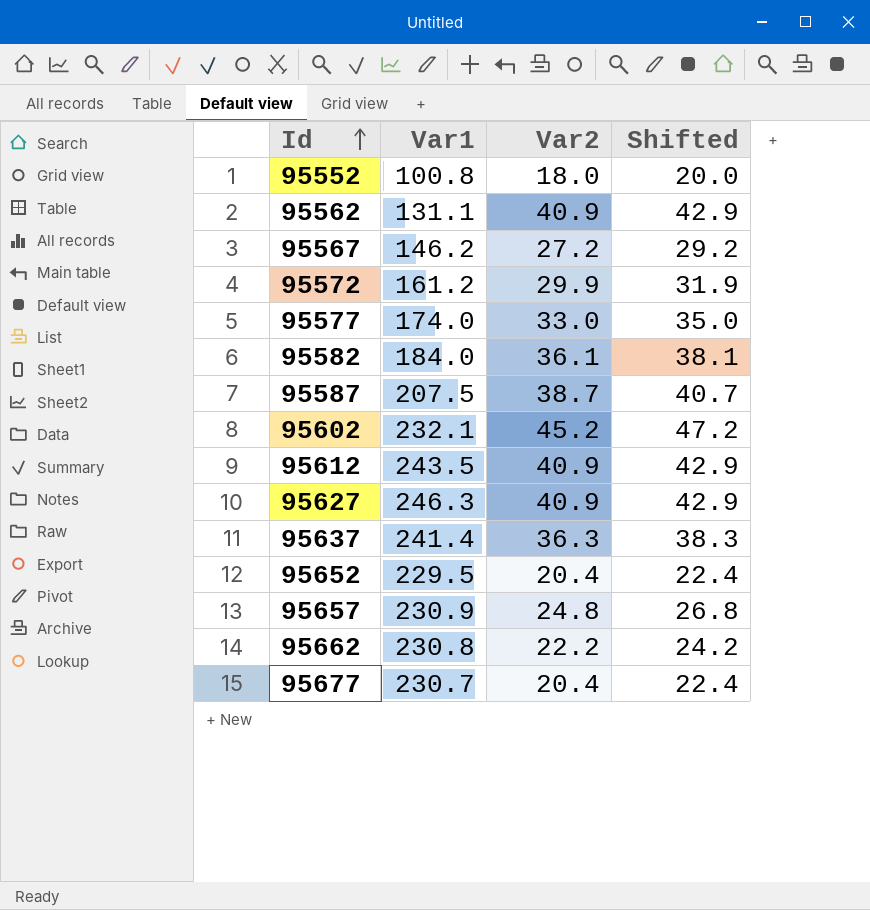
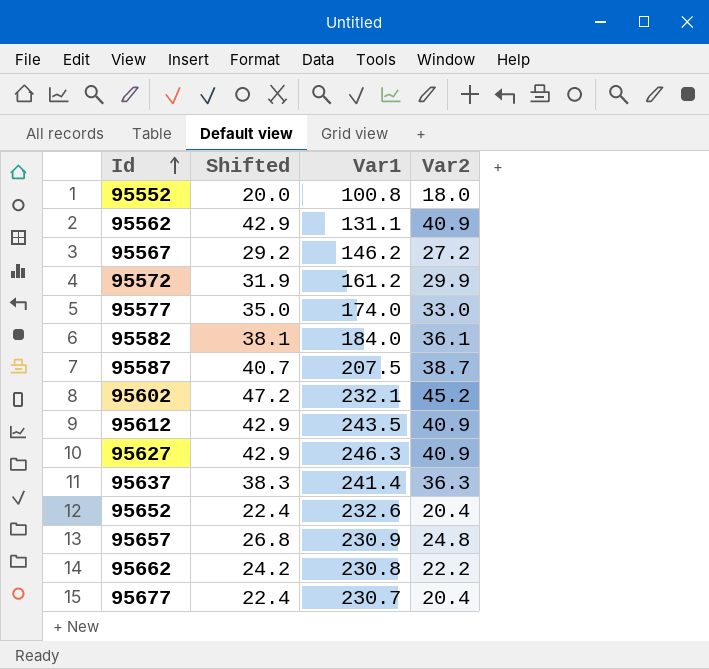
column Shifted | position: 4 -> 2
95652 | Var1: 229.5 -> 232.6

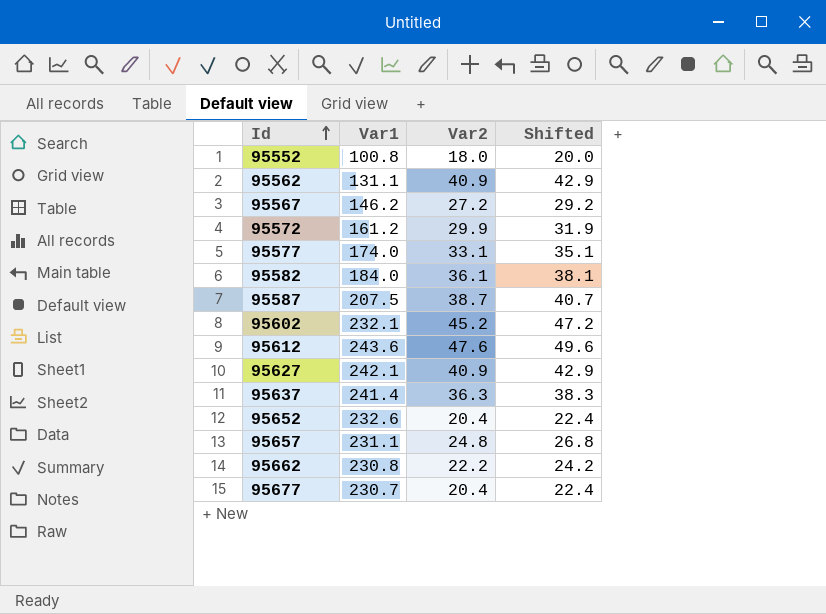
column Shifted | position: 2 -> 4
95577 | Var2: 33.0 -> 33.1
95577 | Shifted: 35.0 -> 35.1
95612 | Var1: 243.5 -> 243.6
95612 | Var2: 40.9 -> 47.6
95612 | Shifted: 42.9 -> 49.6
95627 | Var1: 246.3 -> 242.1
95657 | Var1: 230.9 -> 231.1

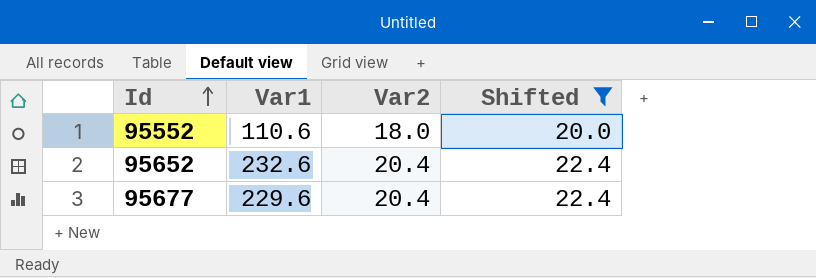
filter: none -> Shifted <= 22.4
95552 | Var1: 100.8 -> 110.6
95677 | Var1: 230.7 -> 229.6

